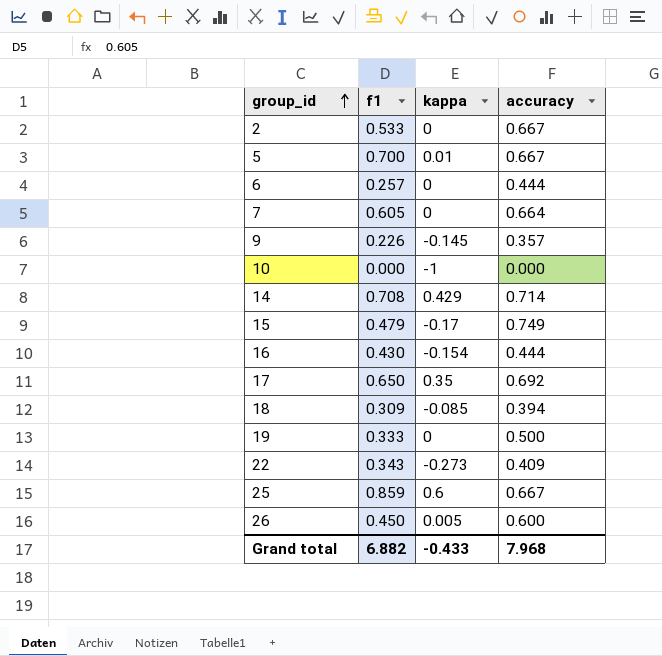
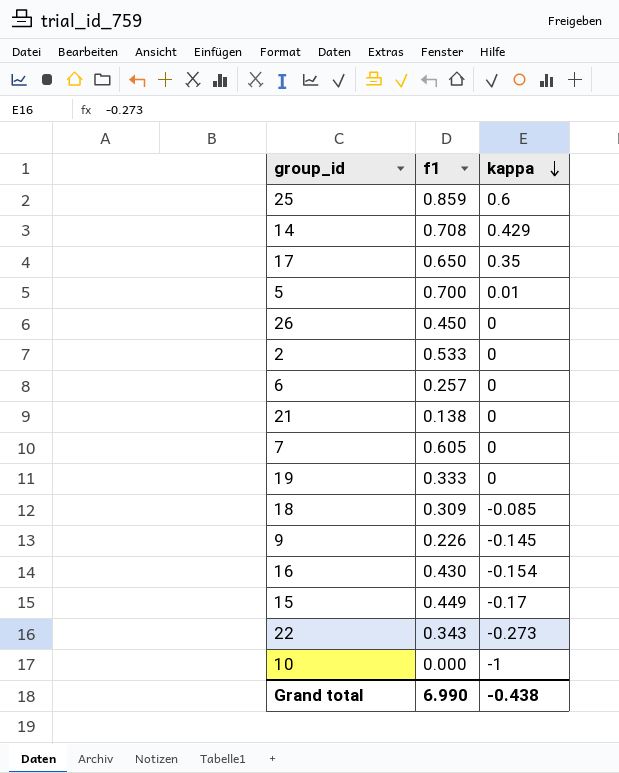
row order: group_id ascending -> kappa descending
column accuracy | position: 4 -> none
26 | kappa: 0.005 -> 0
row 21: none -> 0.138 | 0
15 | f1: 0.479 -> 0.449
Grand total | f1: 6.882 -> 6.990
Grand total | kappa: -0.433 -> -0.438

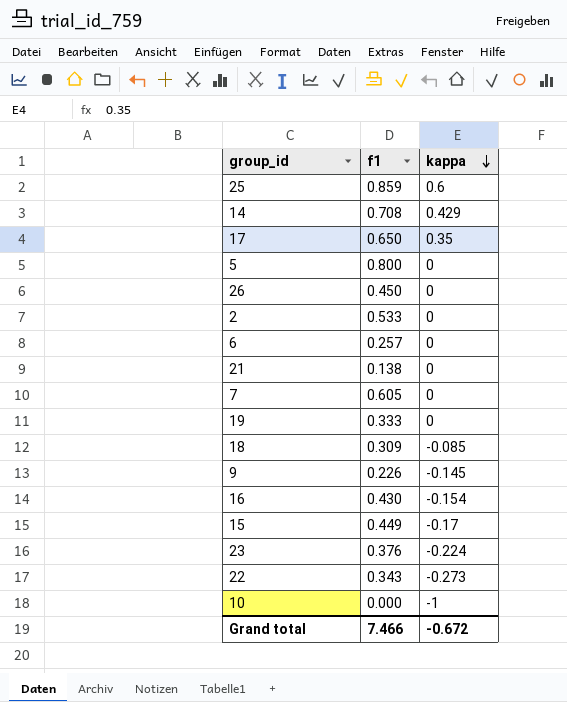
5 | f1: 0.700 -> 0.800
5 | kappa: 0.01 -> 0
row 23: none -> 0.376 | -0.224
Grand total | f1: 6.990 -> 7.466
Grand total | kappa: -0.438 -> -0.672

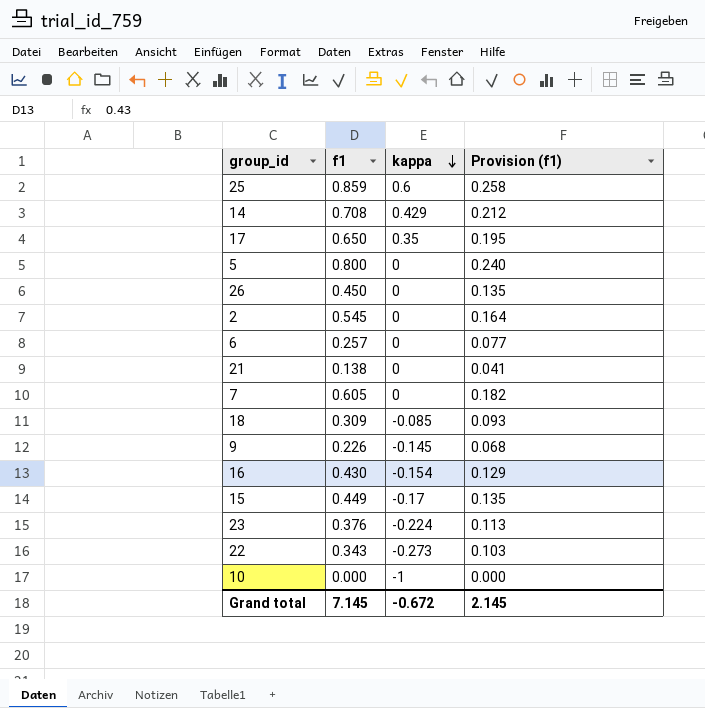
column Provision (f1) | formula: none -> [f1] * 0.3
row 19: 0.333 | 0 -> none
2 | f1: 0.533 -> 0.545
Grand total | f1: 7.466 -> 7.145

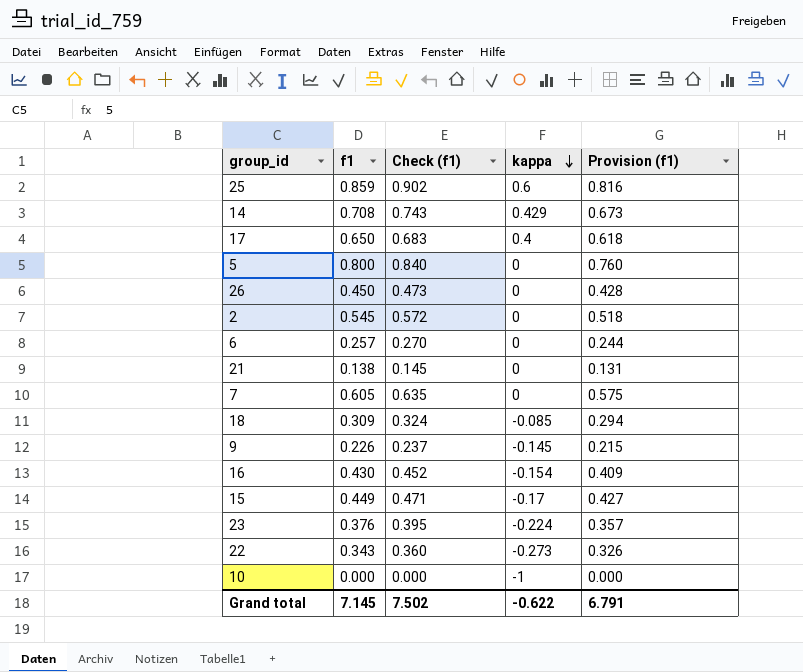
column Check (f1) | formula: none -> [f1] * 1.05
column Provision (f1) | formula: [f1] * 0.3 -> [f1] * 0.95
17 | kappa: 0.35 -> 0.4
Grand total | kappa: -0.672 -> -0.622
Grand total | Provision (f1): 2.145 -> 6.791

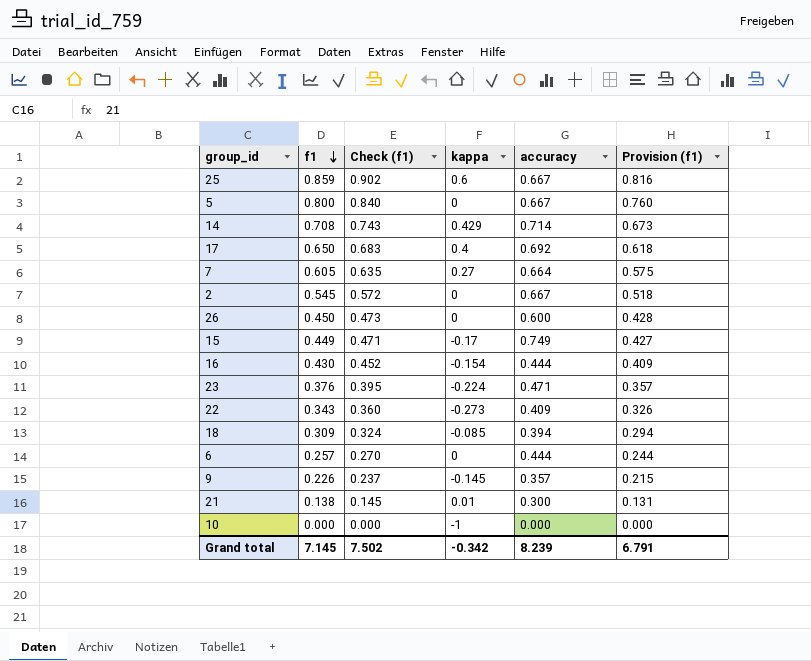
row order: kappa descending -> f1 descending
column accuracy | position: none -> 5
7 | kappa: 0 -> 0.27
21 | kappa: 0 -> 0.01
Grand total | kappa: -0.622 -> -0.342

